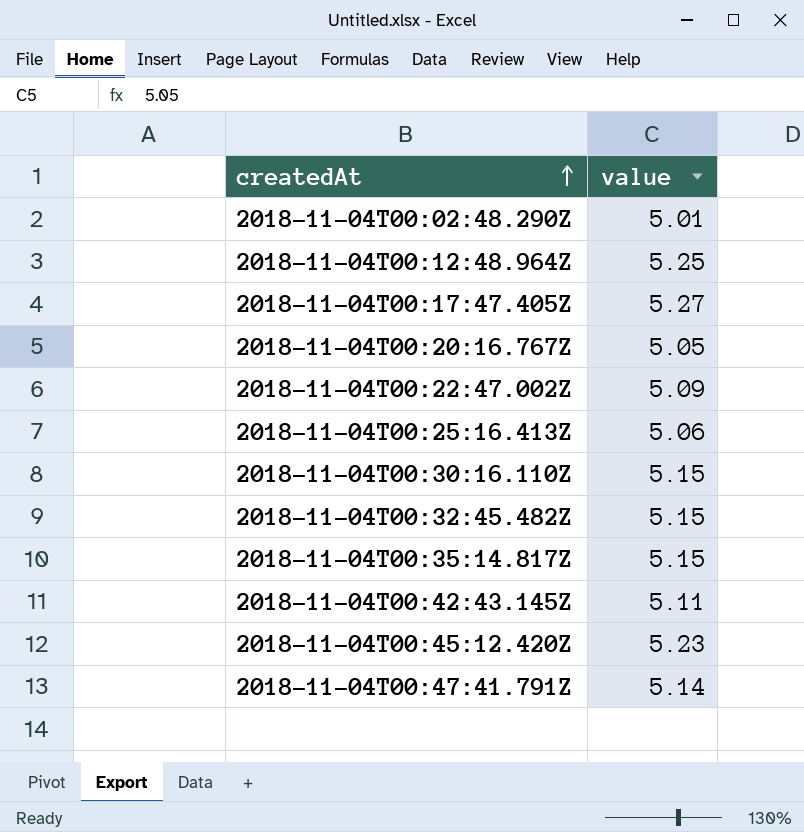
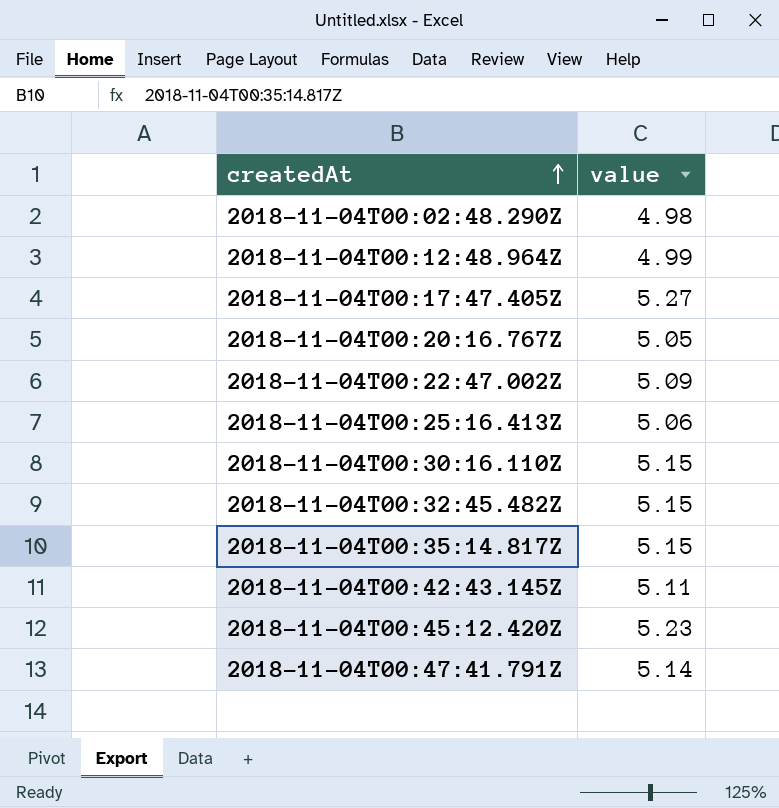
2018-11-04T00:02:48.290Z | value: 5.01 -> 4.98
2018-11-04T00:12:48.964Z | value: 5.25 -> 4.99

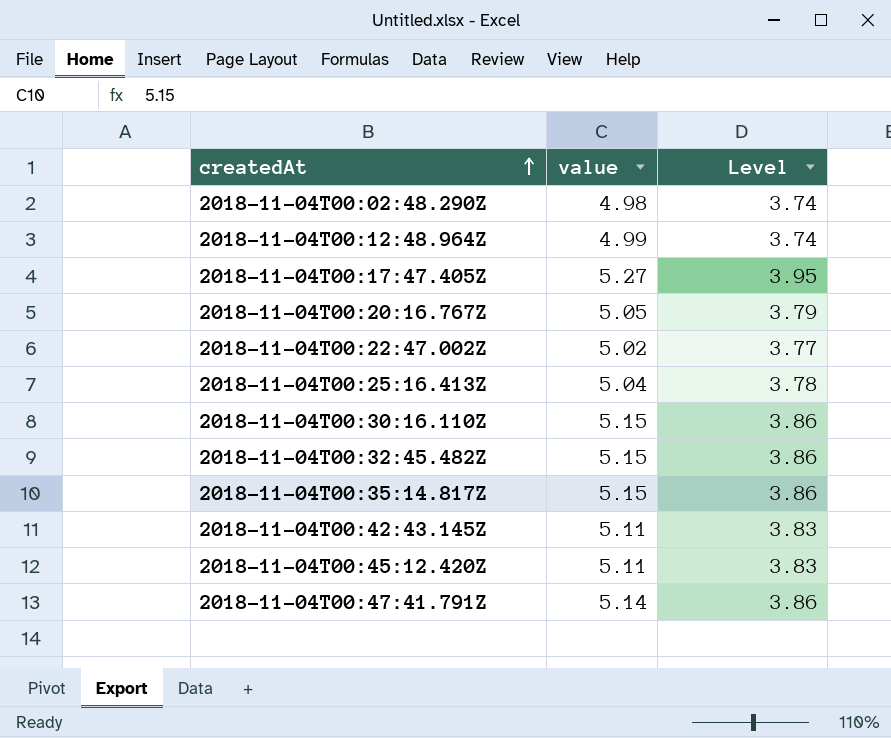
column Level | formula: none -> [value] * 0.75
2018-11-04T00:22:47.002Z | value: 5.09 -> 5.02
2018-11-04T00:25:16.413Z | value: 5.06 -> 5.04
2018-11-04T00:45:12.420Z | value: 5.23 -> 5.11

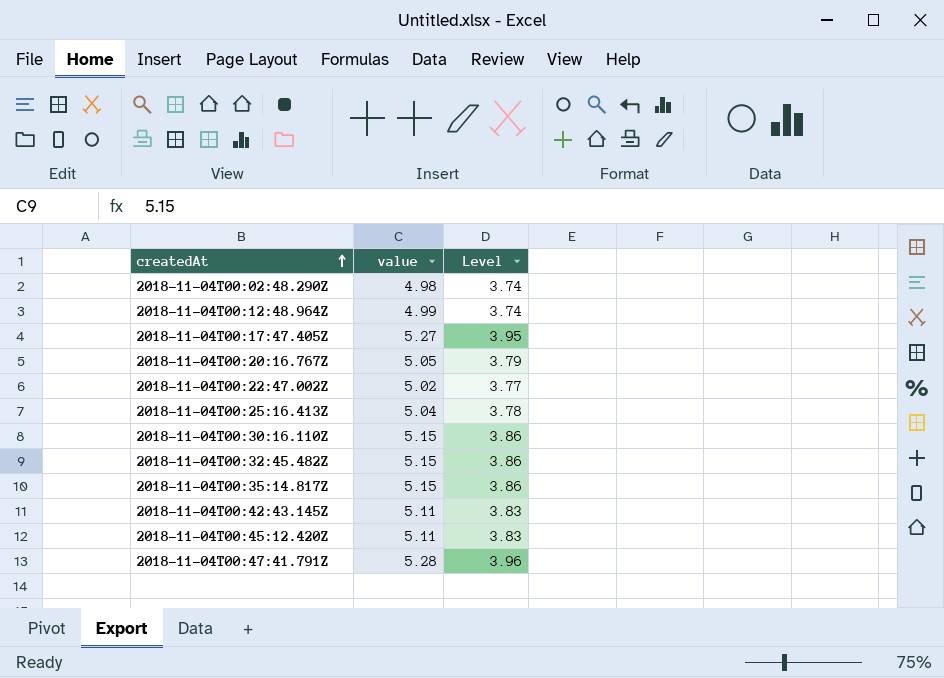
2018-11-04T00:47:41.791Z | value: 5.14 -> 5.28
2018-11-04T00:47:41.791Z | Level: 3.86 -> 3.96

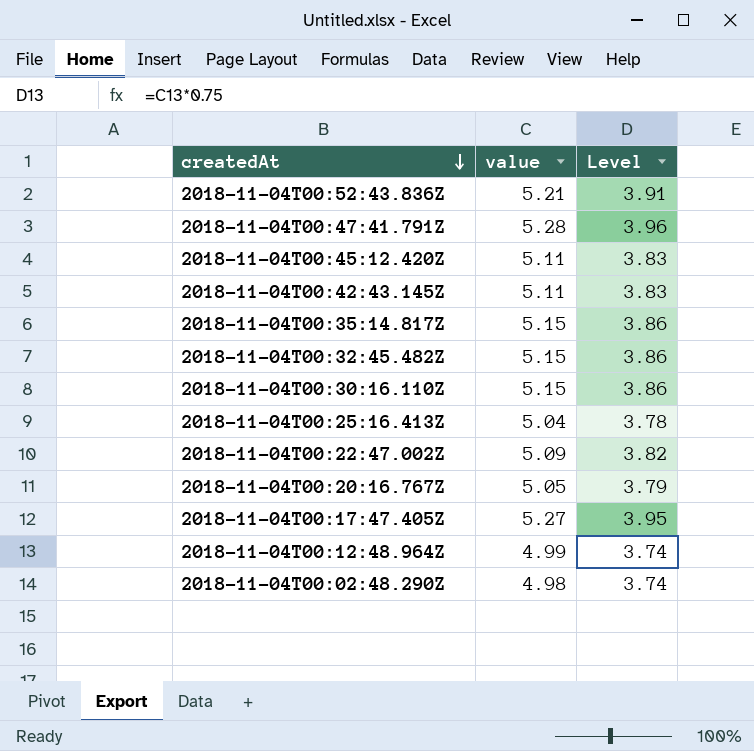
row order: createdAt ascending -> createdAt descending
row 2018-11-04T00:52:43.836Z: none -> 5.21 | 3.91
2018-11-04T00:22:47.002Z | value: 5.02 -> 5.09
2018-11-04T00:22:47.002Z | Level: 3.77 -> 3.82

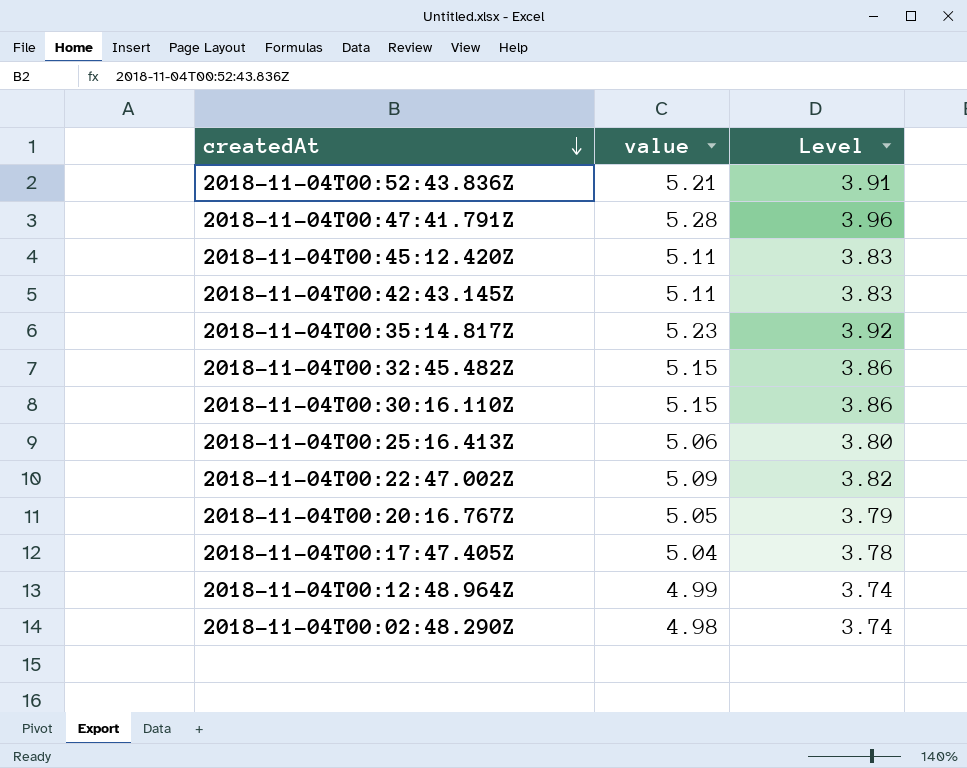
2018-11-04T00:35:14.817Z | value: 5.15 -> 5.23
2018-11-04T00:35:14.817Z | Level: 3.86 -> 3.92
2018-11-04T00:25:16.413Z | value: 5.04 -> 5.06
2018-11-04T00:25:16.413Z | Level: 3.78 -> 3.80
2018-11-04T00:17:47.405Z | value: 5.27 -> 5.04
2018-11-04T00:17:47.405Z | Level: 3.95 -> 3.78

